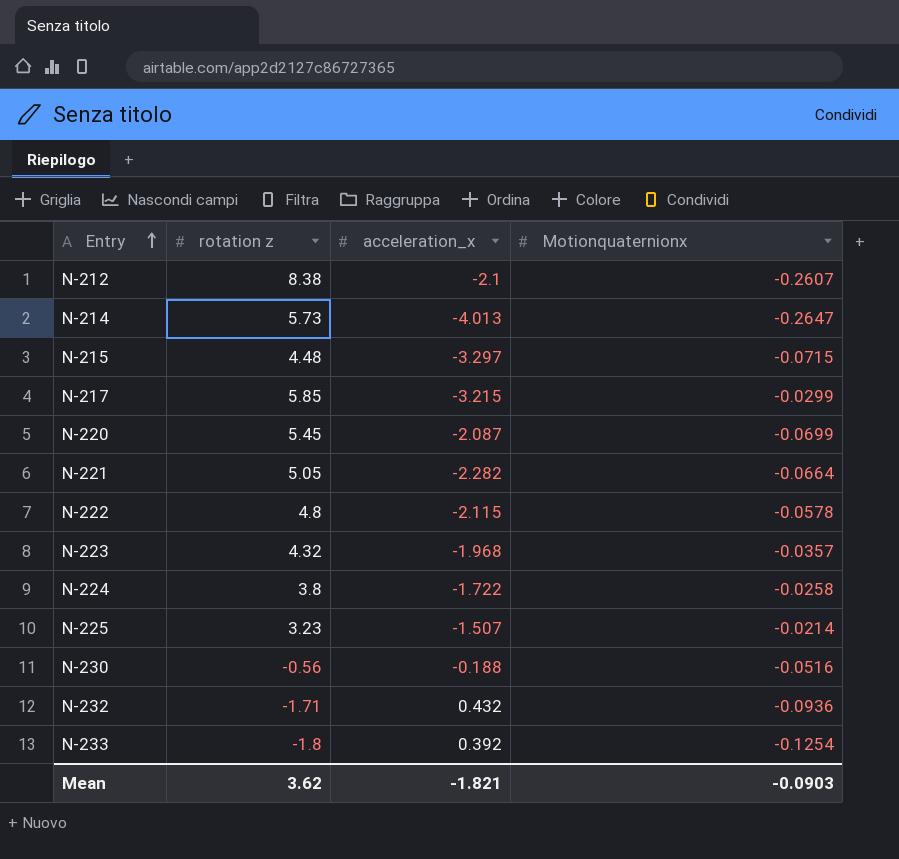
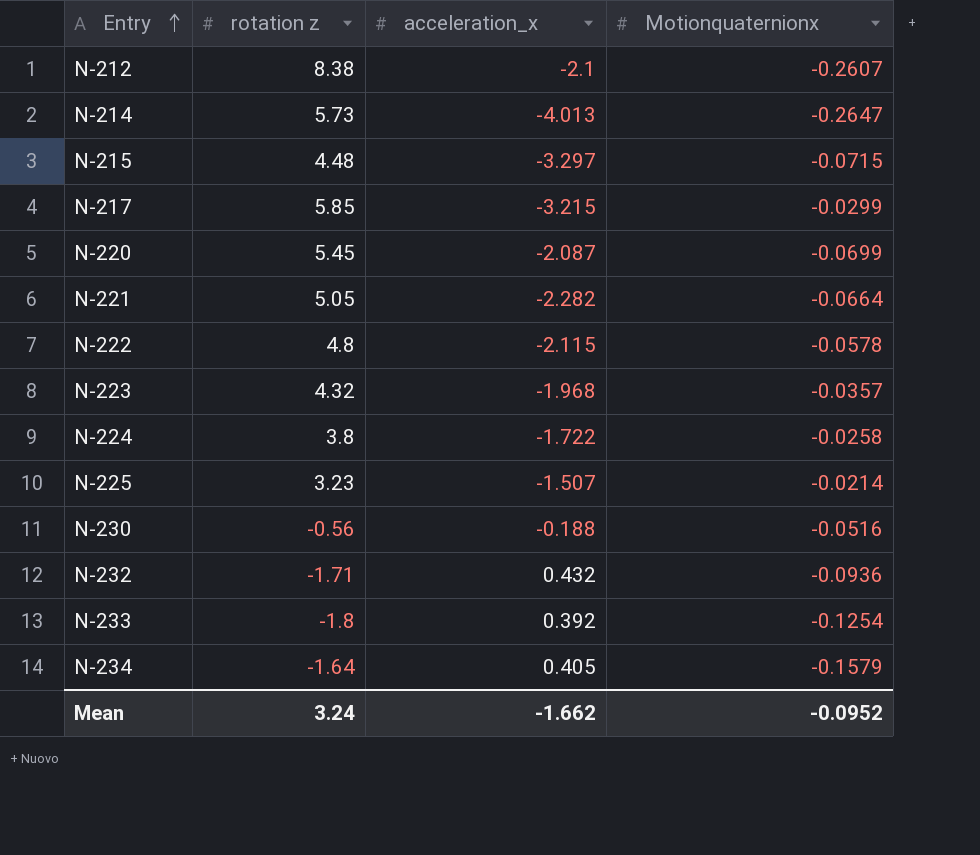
row N-234: none -> -1.64 | 0.405 | -0.1579
Mean | rotation z: 3.62 -> 3.24
Mean | acceleration_x: -1.821 -> -1.662
Mean | Motionquaternionx: -0.0903 -> -0.0952

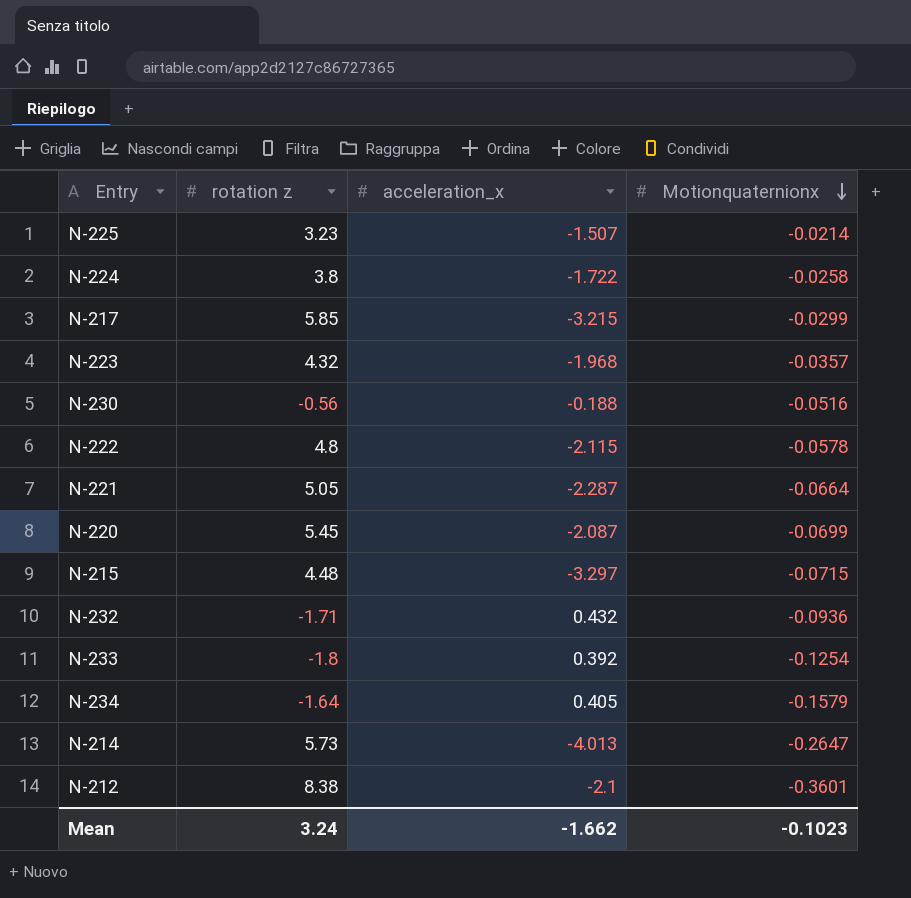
row order: Entry ascending -> Motionquaternionx descending
N-221 | acceleration_x: -2.282 -> -2.287
N-212 | Motionquaternionx: -0.2607 -> -0.3601
Mean | Motionquaternionx: -0.0952 -> -0.1023

